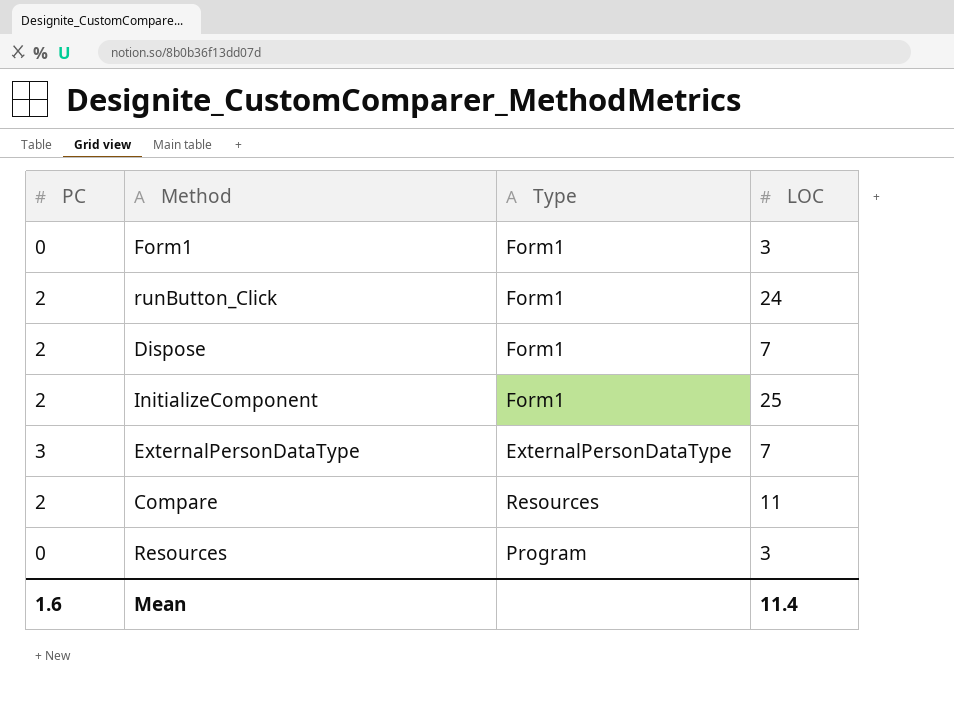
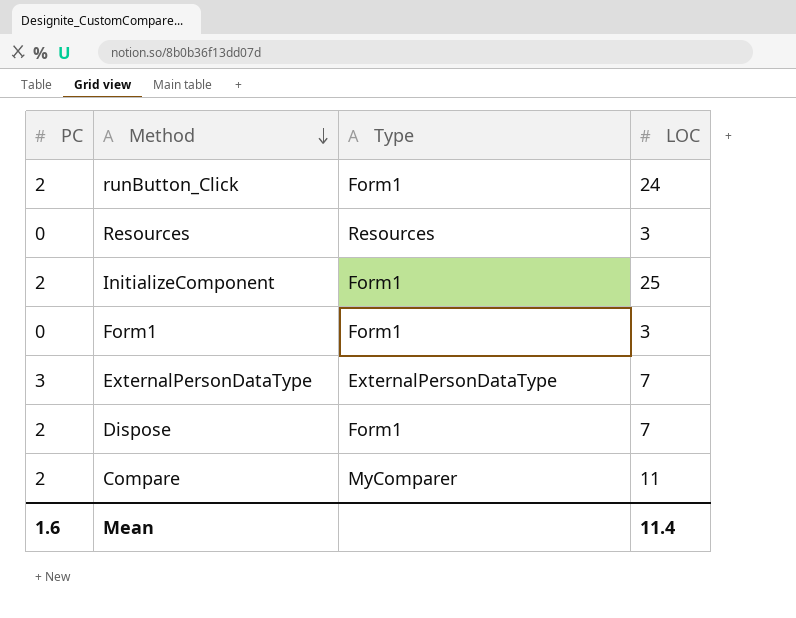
row order: none -> Method descending
Resources | Type: Program -> Resources
Compare | Type: Resources -> MyComparer

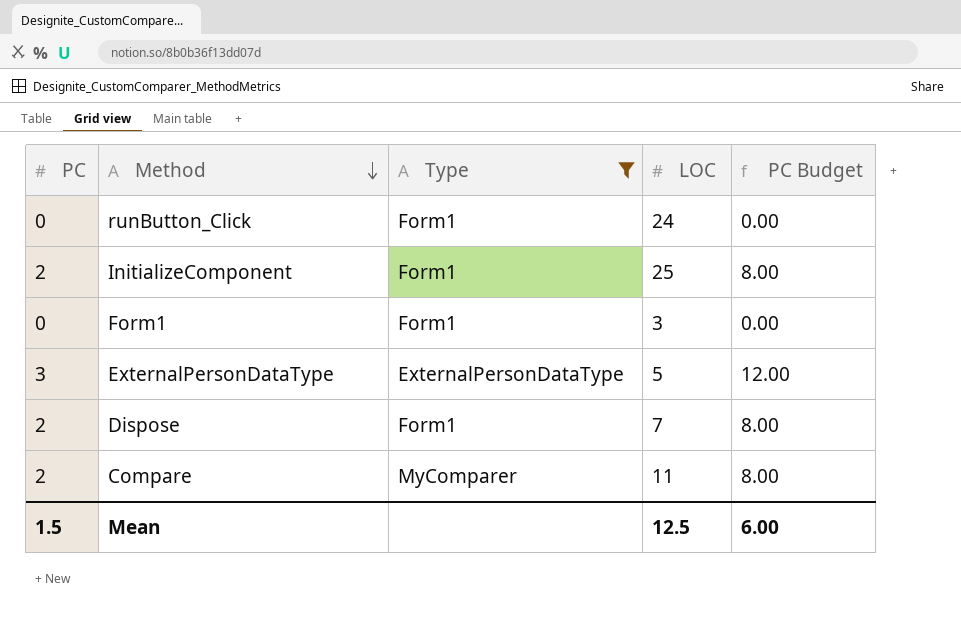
filter: none -> Type != Resources
column PC Budget | formula: none -> [PC] * 4
runButton_Click | PC: 2 -> 0
ExternalPersonDataType | LOC: 7 -> 5
Mean | PC: 1.6 -> 1.5
Mean | LOC: 11.4 -> 12.5

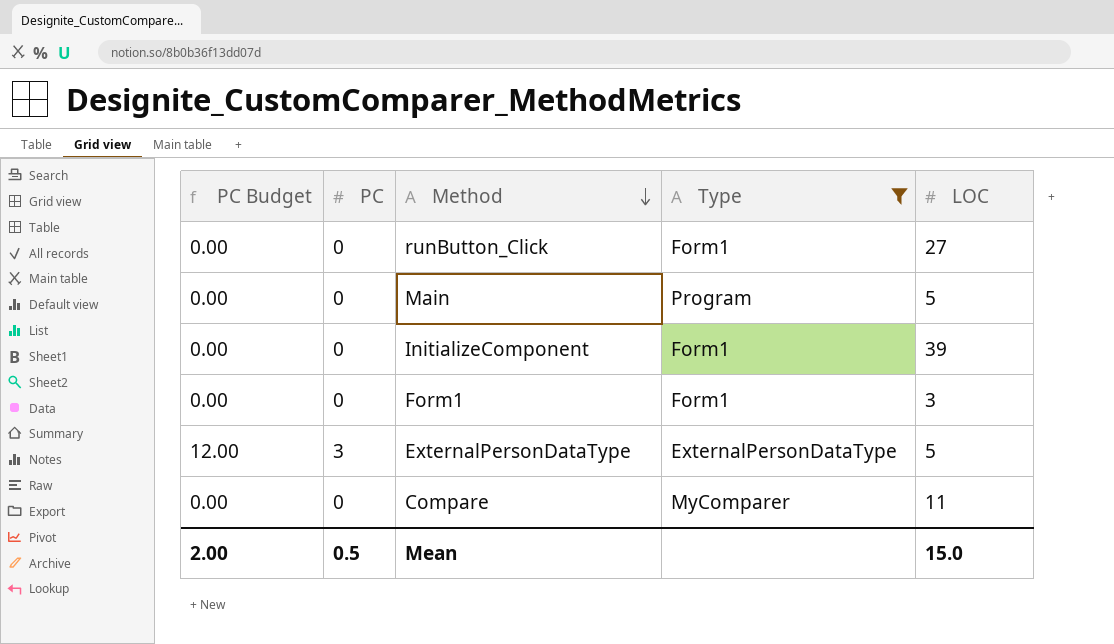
column PC Budget | position: 5 -> 1
row Dispose: 2 | Form1 | 7 | 8.00 -> none
runButton_Click | LOC: 24 -> 27
row Main: none -> 0.00 | 0 | Program | 5
InitializeComponent | PC Budget: 8.00 -> 0.00
InitializeComponent | PC: 2 -> 0
InitializeComponent | LOC: 25 -> 39
Compare | PC Budget: 8.00 -> 0.00
Compare | PC: 2 -> 0
Mean | PC Budget: 6.00 -> 2.00
Mean | PC: 1.5 -> 0.5
Mean | LOC: 12.5 -> 15.0

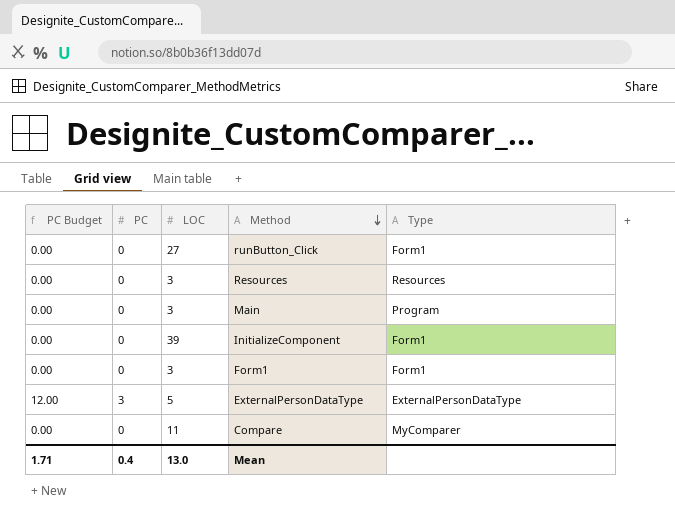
filter: Type != Resources -> none
column LOC | position: 5 -> 3
Main | LOC: 5 -> 3
Mean | PC Budget: 2.00 -> 1.71
Mean | PC: 0.5 -> 0.4
Mean | LOC: 15.0 -> 13.0

